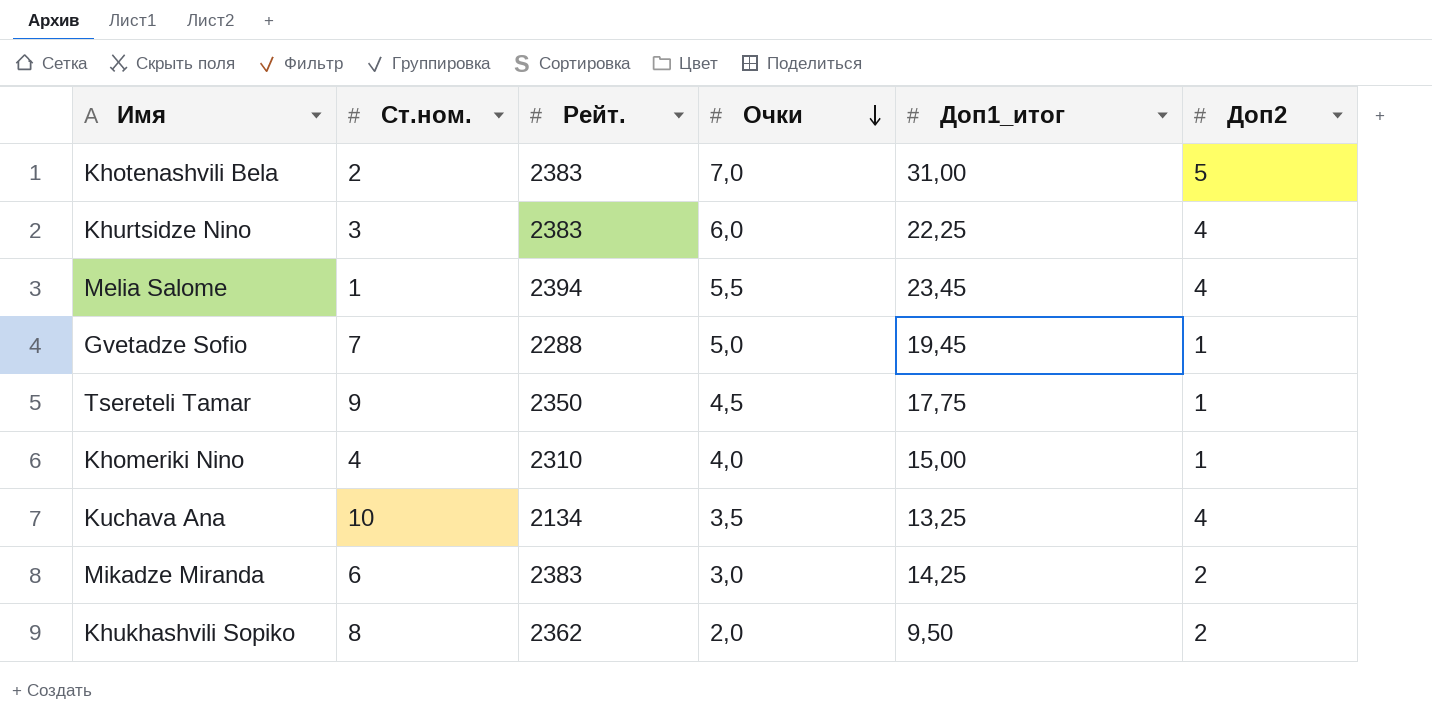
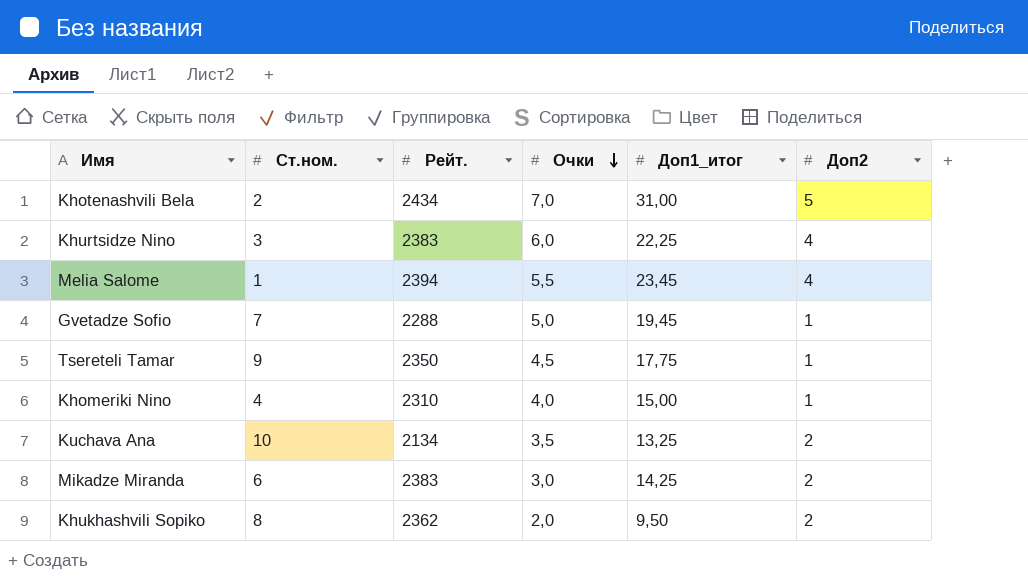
Khotenashvili Bela | Рейт.: 2383 -> 2434
Kuchava Ana | Доп2: 4 -> 2

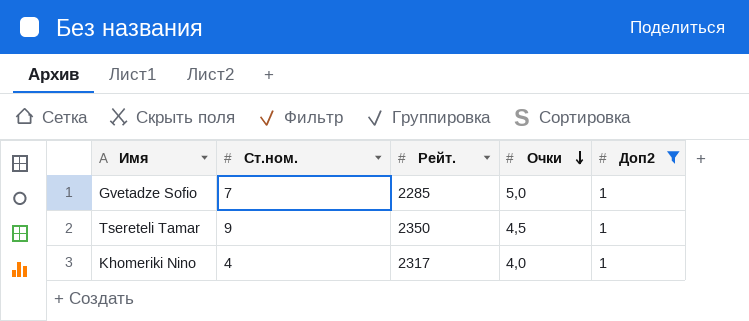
filter: none -> Доп2 = 1
column Доп1_итог | position: 5 -> none
Gvetadze Sofio | Рейт.: 2288 -> 2285
Khomeriki Nino | Рейт.: 2310 -> 2317

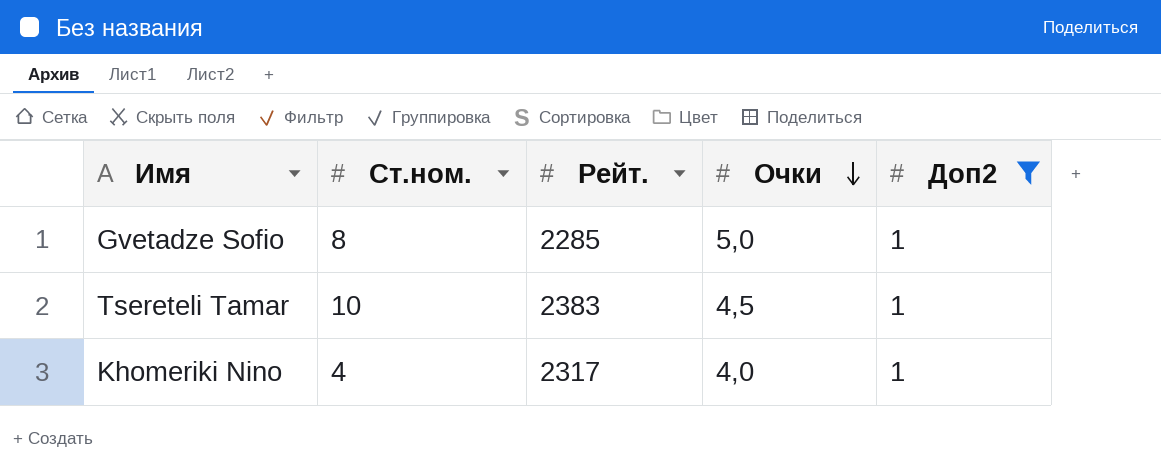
Gvetadze Sofio | Ст.ном.: 7 -> 8
Tsereteli Tamar | Ст.ном.: 9 -> 10
Tsereteli Tamar | Рейт.: 2350 -> 2383

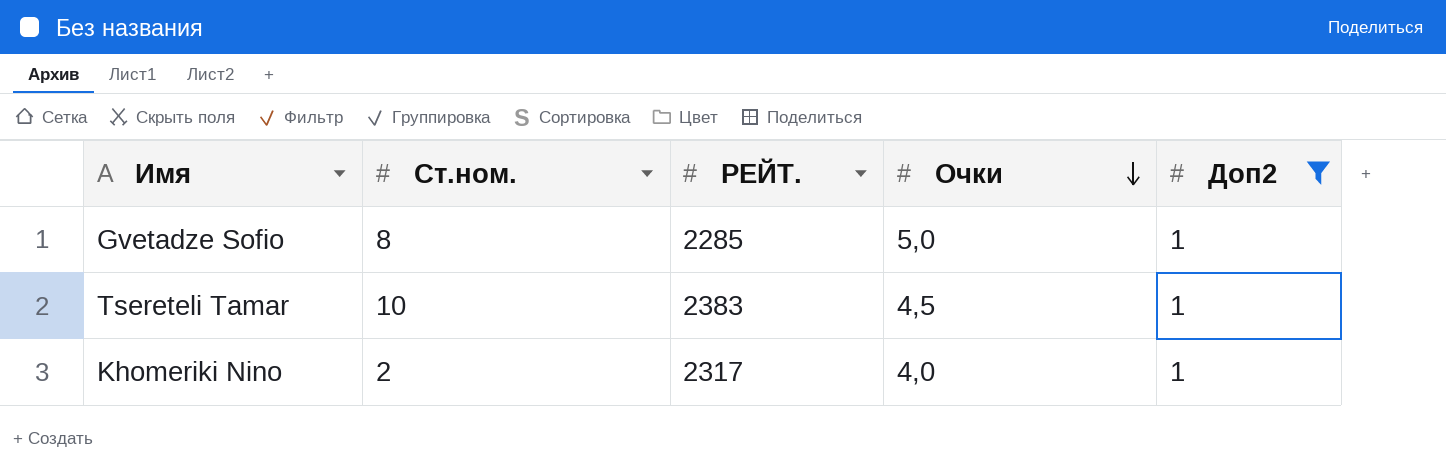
column name: Рейт. -> РЕЙТ.
Khomeriki Nino | Ст.ном.: 4 -> 2

